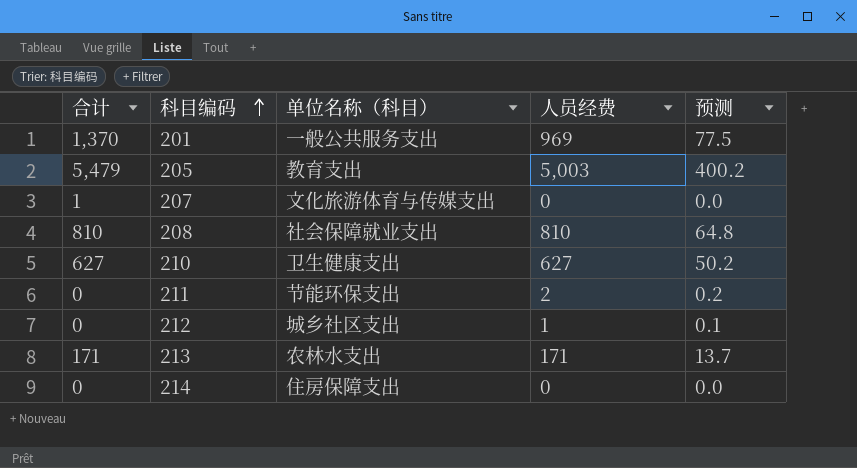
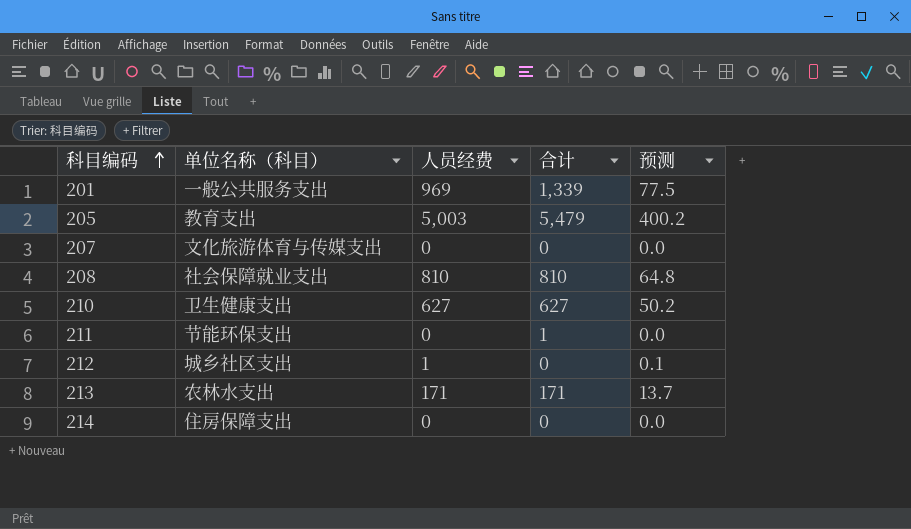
column 合计 | position: 1 -> 4
201 | 合计: 1,370 -> 1,339
207 | 合计: 1 -> 0
211 | 人员经费: 2 -> 0
211 | 合计: 0 -> 1
211 | 预测: 0.2 -> 0.0

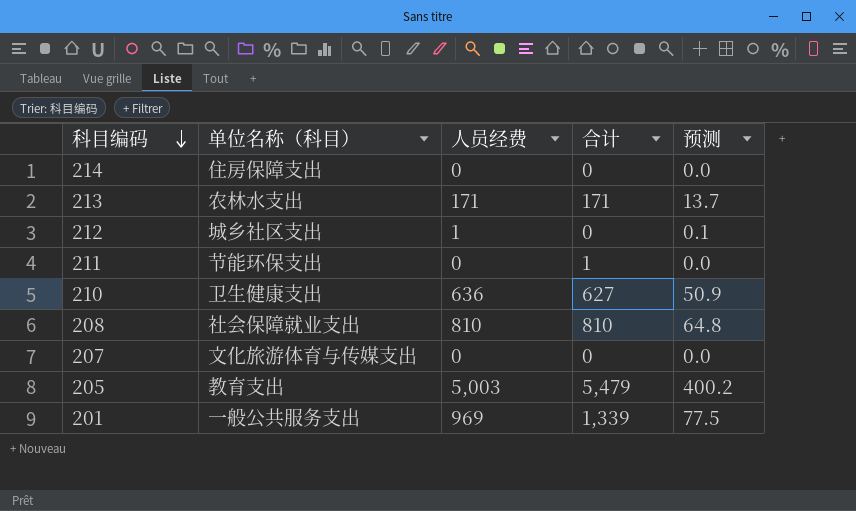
row order: 科目编码 ascending -> 科目编码 descending
210 | 人员经费: 627 -> 636
210 | 预测: 50.2 -> 50.9

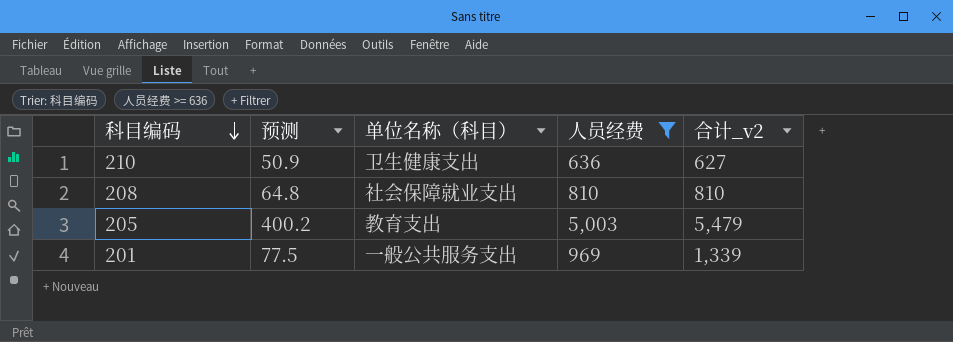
filter: none -> 人员经费 >= 636
column 预测 | position: 5 -> 2
column name: 合计 -> 合计_v2

